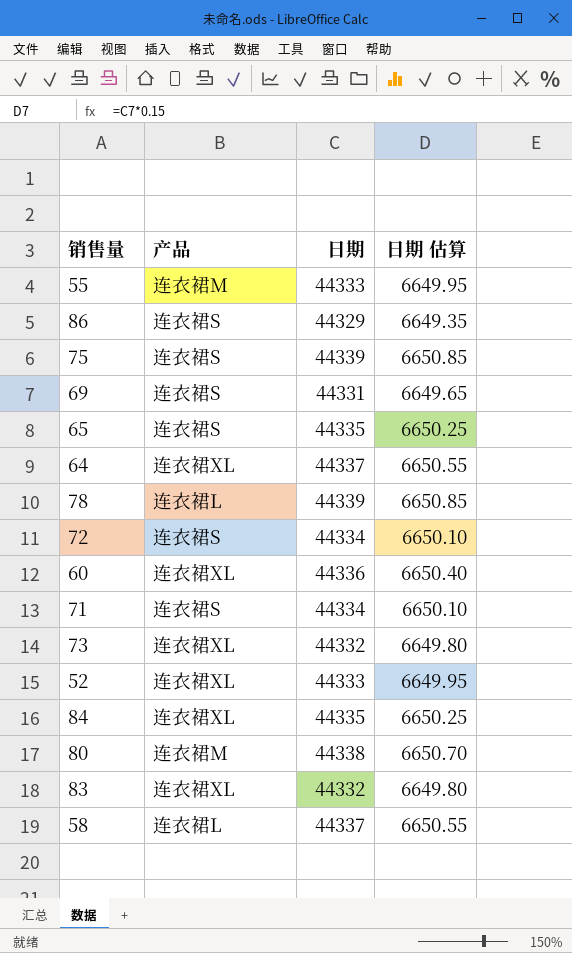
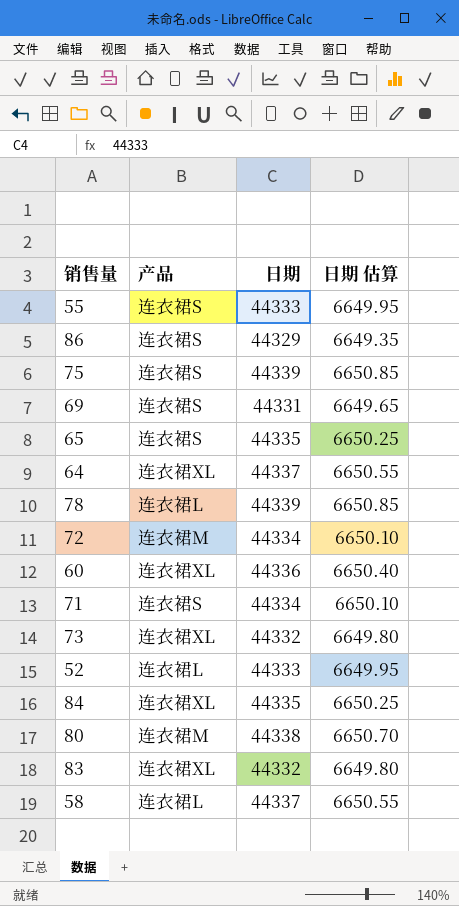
55 | 产品: 连衣裙M -> 连衣裙S
72 | 产品: 连衣裙S -> 连衣裙M
52 | 产品: 连衣裙XL -> 连衣裙L

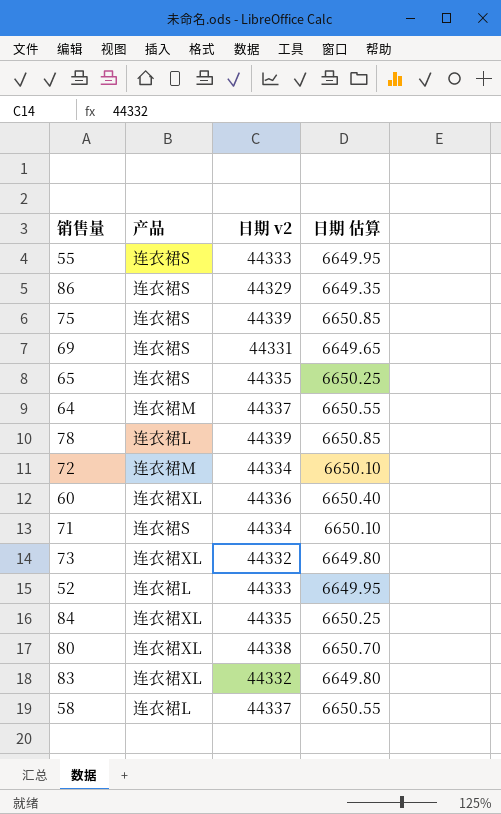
column name: 日期 -> 日期 v2
64 | 产品: 连衣裙XL -> 连衣裙M
80 | 产品: 连衣裙M -> 连衣裙XL

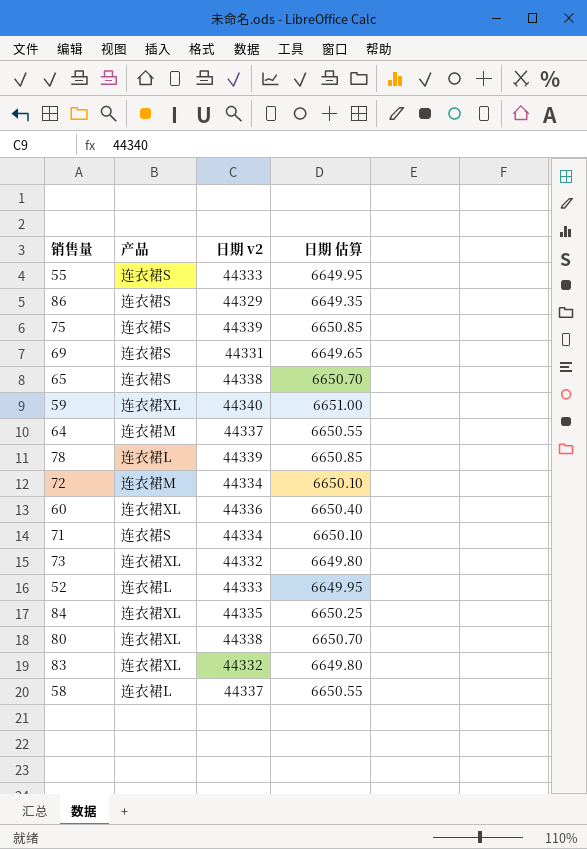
65 | 日期 v2: 44335 -> 44338
65 | 日期 估算: 6650.25 -> 6650.70
row 59: none -> 连衣裙XL | 44340 | 6651.00

